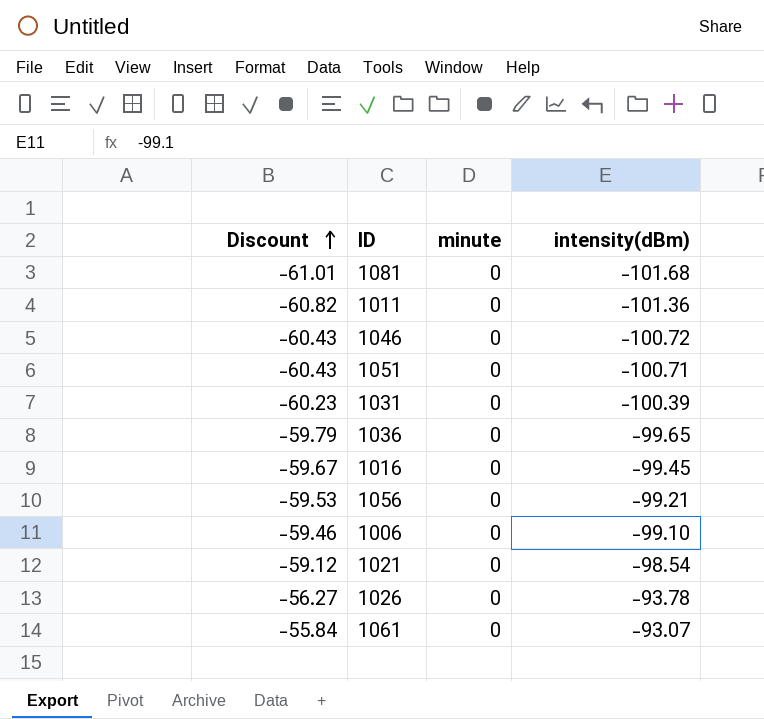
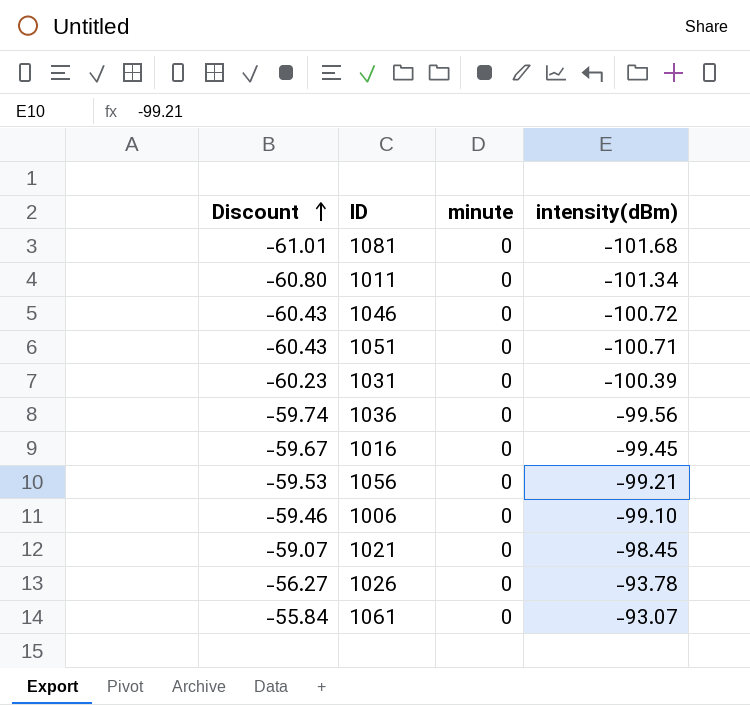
1011 | Discount: -60.82 -> -60.80
1011 | intensity(dBm): -101.36 -> -101.34
1036 | Discount: -59.79 -> -59.74
1036 | intensity(dBm): -99.65 -> -99.56
1021 | Discount: -59.12 -> -59.07
1021 | intensity(dBm): -98.54 -> -98.45

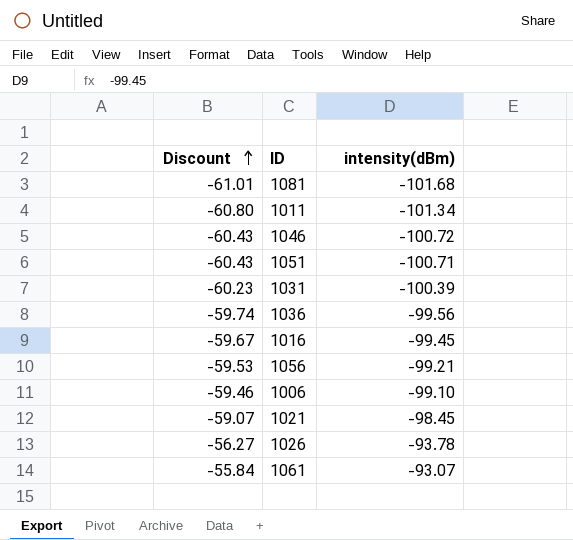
column minute | position: 3 -> none

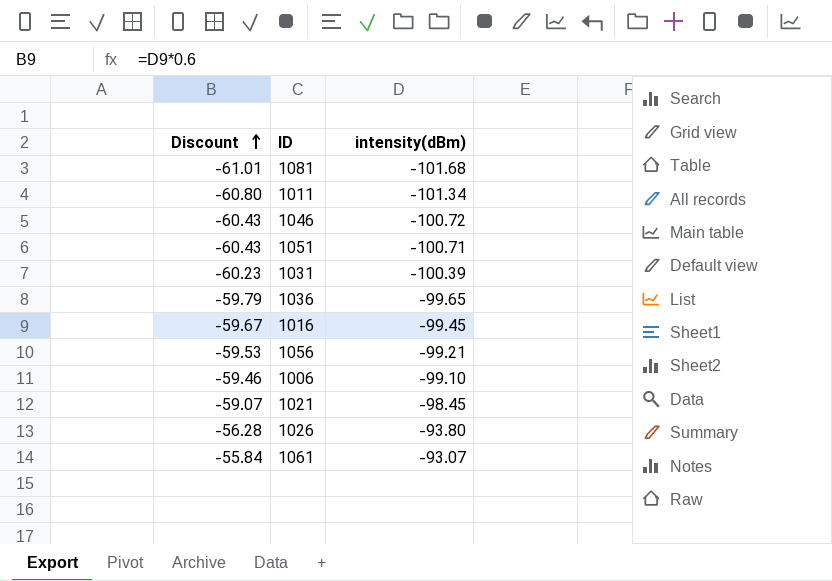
1036 | Discount: -59.74 -> -59.79
1036 | intensity(dBm): -99.56 -> -99.65
1026 | Discount: -56.27 -> -56.28
1026 | intensity(dBm): -93.78 -> -93.80

